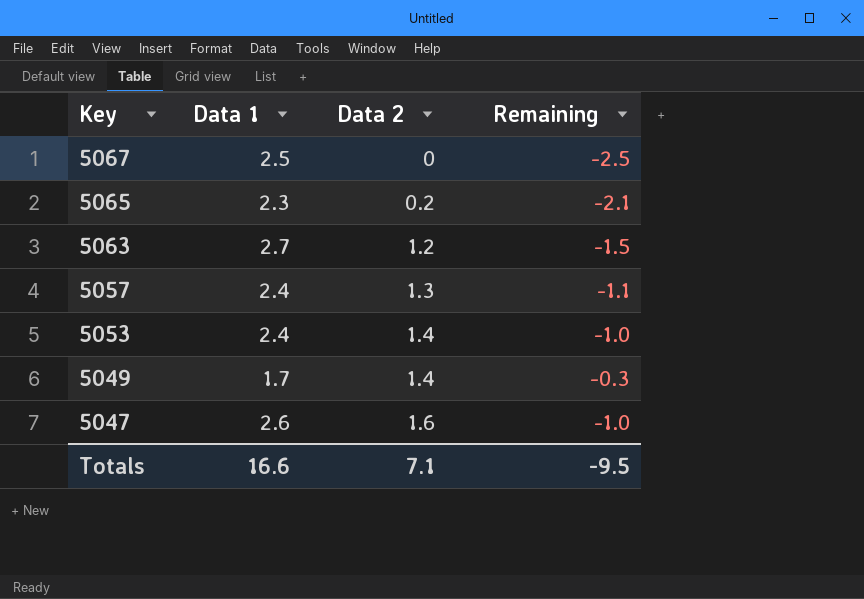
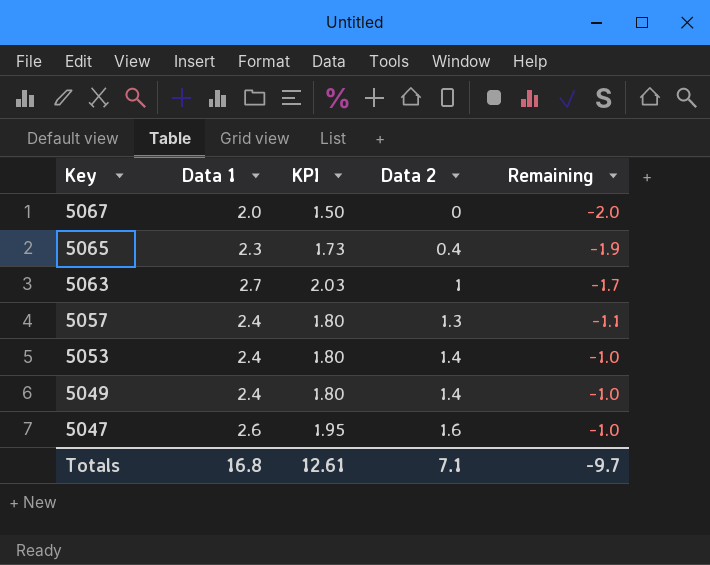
column KPI | formula: none -> [Data 1] * 0.75
5067 | Data 1: 2.5 -> 2.0
5067 | Remaining: -2.5 -> -2.0
5065 | Data 2: 0.2 -> 0.4
5065 | Remaining: -2.1 -> -1.9
5063 | Data 2: 1.2 -> 1
5063 | Remaining: -1.5 -> -1.7
5049 | Data 1: 1.7 -> 2.4
5049 | Remaining: -0.3 -> -1.0
Totals | Data 1: 16.6 -> 16.8
Totals | Remaining: -9.5 -> -9.7

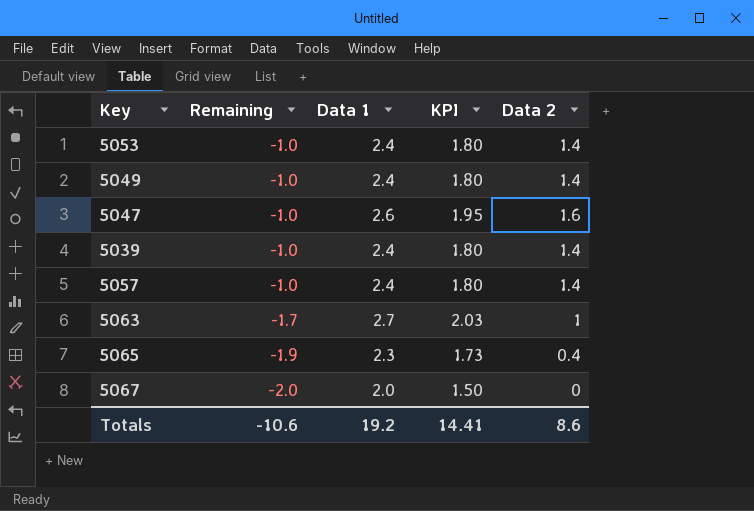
row order: Key descending -> Remaining descending
column Remaining | position: 5 -> 2
row 5039: none -> -1.0 | 2.4 | 1.80 | 1.4
5057 | Remaining: -1.1 -> -1.0
5057 | Data 2: 1.3 -> 1.4
Totals | Remaining: -9.7 -> -10.6
Totals | Data 1: 16.8 -> 19.2
Totals | KPI: 12.61 -> 14.41
Totals | Data 2: 7.1 -> 8.6

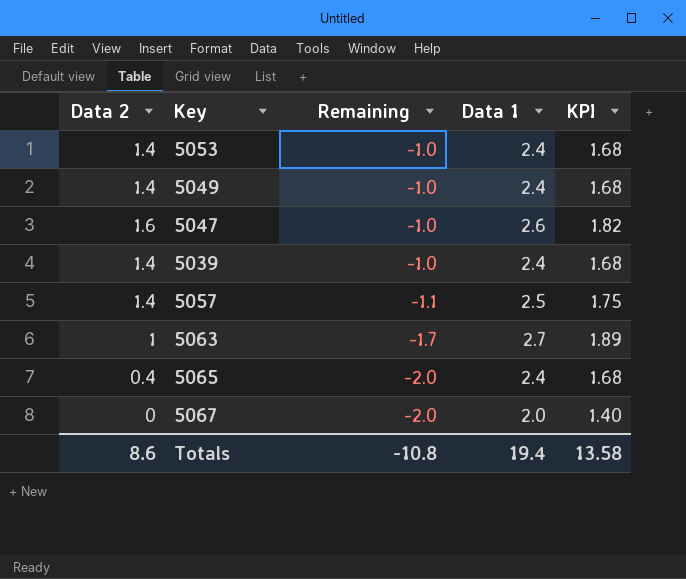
column Data 2 | position: 5 -> 1
column KPI | formula: [Data 1] * 0.75 -> [Data 1] * 0.7
5057 | Remaining: -1.0 -> -1.1
5057 | Data 1: 2.4 -> 2.5
5065 | Remaining: -1.9 -> -2.0
5065 | Data 1: 2.3 -> 2.4
Totals | Remaining: -10.6 -> -10.8
Totals | Data 1: 19.2 -> 19.4
Totals | KPI: 14.41 -> 13.58

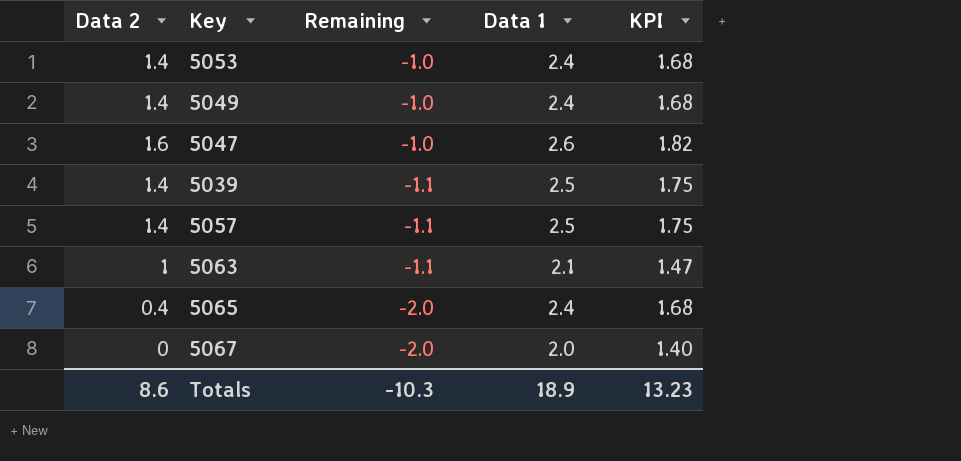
5039 | Remaining: -1.0 -> -1.1
5039 | Data 1: 2.4 -> 2.5
5039 | KPI: 1.68 -> 1.75
5063 | Remaining: -1.7 -> -1.1
5063 | Data 1: 2.7 -> 2.1
5063 | KPI: 1.89 -> 1.47
Totals | Remaining: -10.8 -> -10.3
Totals | Data 1: 19.4 -> 18.9
Totals | KPI: 13.58 -> 13.23

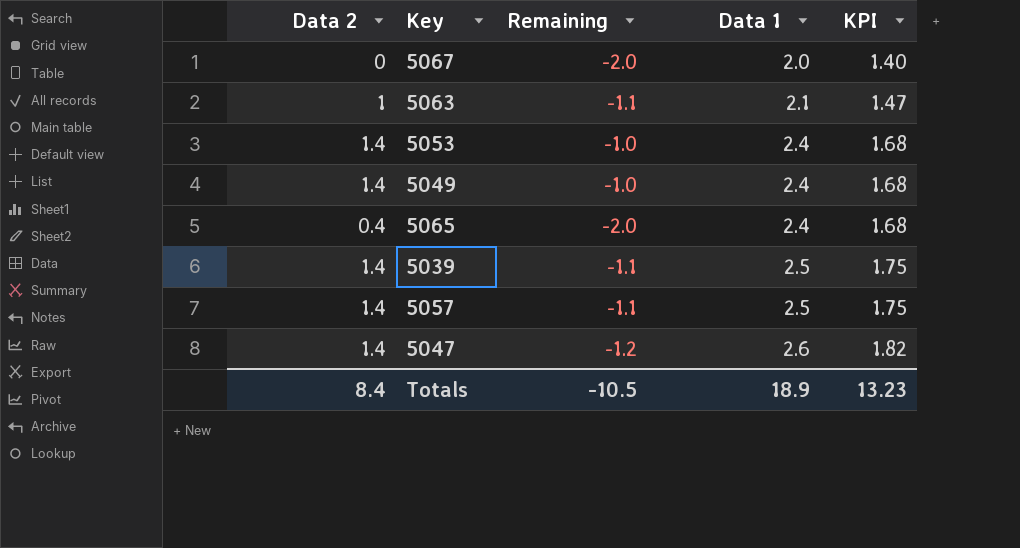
row order: Remaining descending -> Data 1 ascending
5047 | Data 2: 1.6 -> 1.4
5047 | Remaining: -1.0 -> -1.2
Totals | Data 2: 8.6 -> 8.4
Totals | Remaining: -10.3 -> -10.5

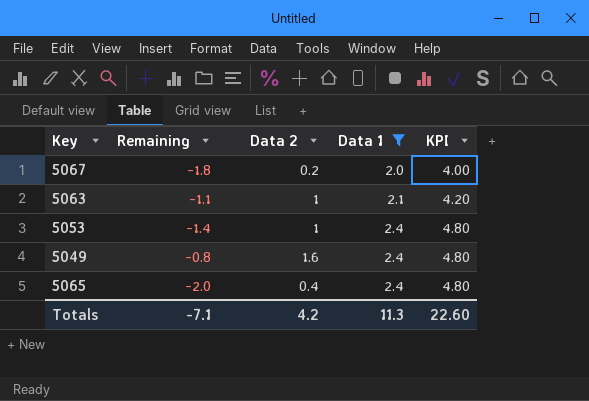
filter: none -> Data 1 <= 2.4
column Data 2 | position: 1 -> 3
column KPI | formula: [Data 1] * 0.7 -> [Data 1] * 2
5067 | Remaining: -2.0 -> -1.8
5067 | Data 2: 0 -> 0.2
5053 | Remaining: -1.0 -> -1.4
5053 | Data 2: 1.4 -> 1
5049 | Remaining: -1.0 -> -0.8
5049 | Data 2: 1.4 -> 1.6
Totals | Remaining: -10.5 -> -7.1
Totals | Data 2: 8.4 -> 4.2
Totals | Data 1: 18.9 -> 11.3
Totals | KPI: 13.23 -> 22.60

